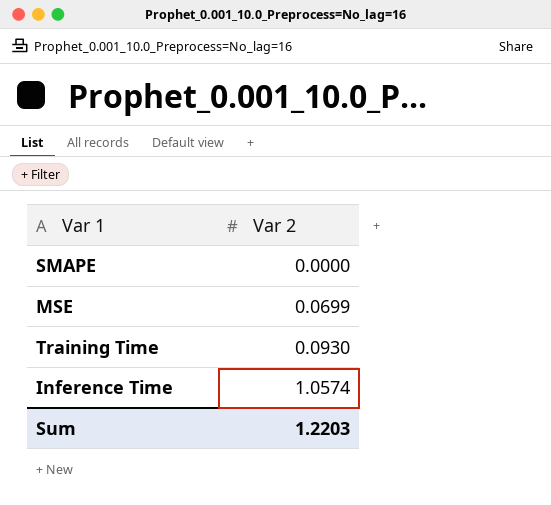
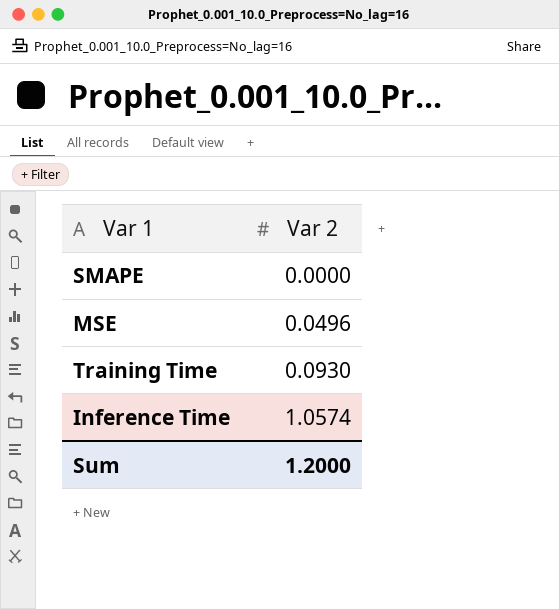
MSE | Var 2: 0.0699 -> 0.0496
Sum | Var 2: 1.2203 -> 1.2000

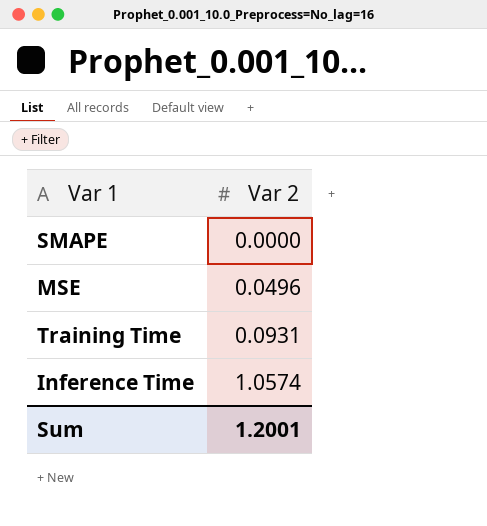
Training Time | Var 2: 0.0930 -> 0.0931
Sum | Var 2: 1.2000 -> 1.2001

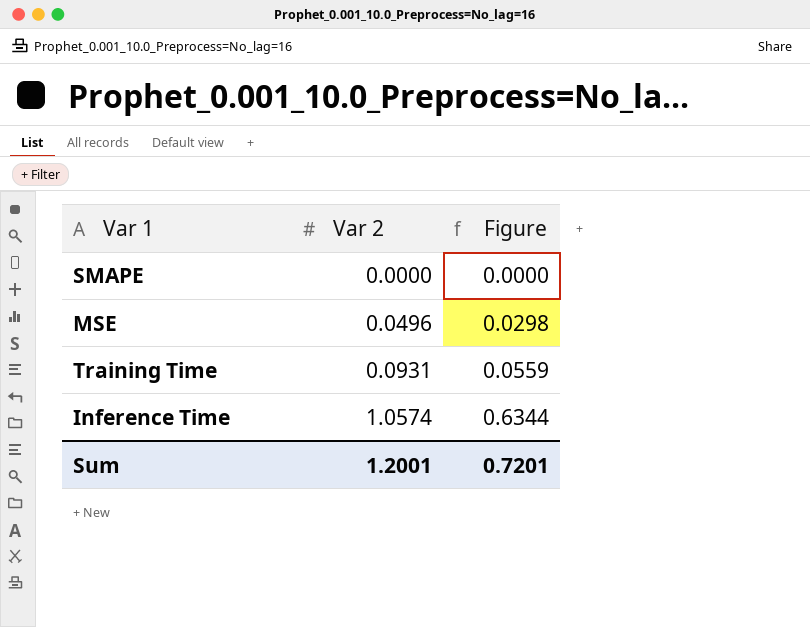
column Figure | formula: none -> [Var 2] * 0.6

